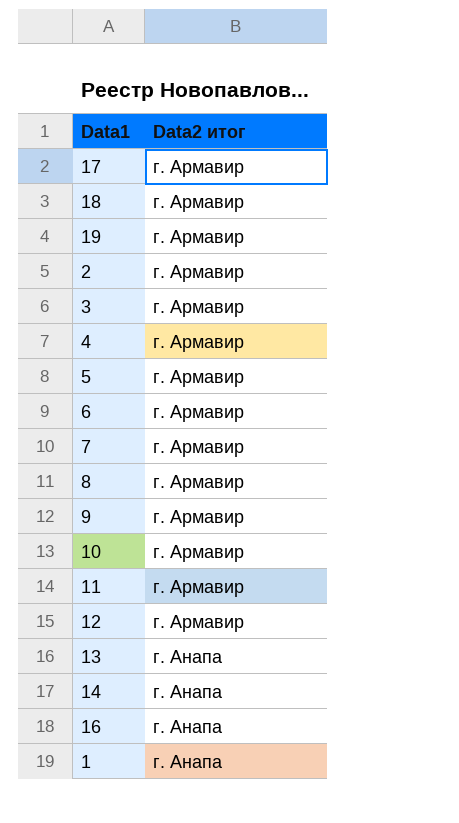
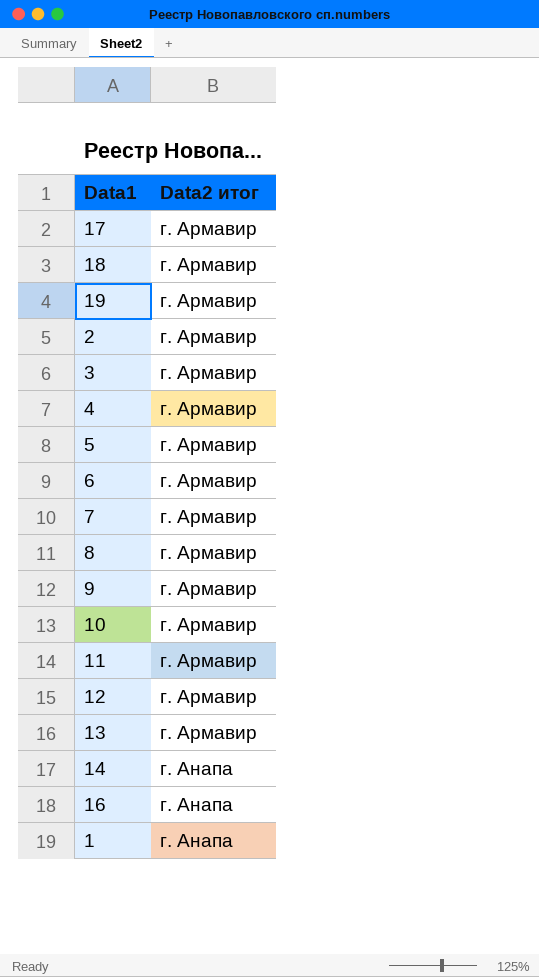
13 | Data2 итог: г. Анапа -> г. Армавир

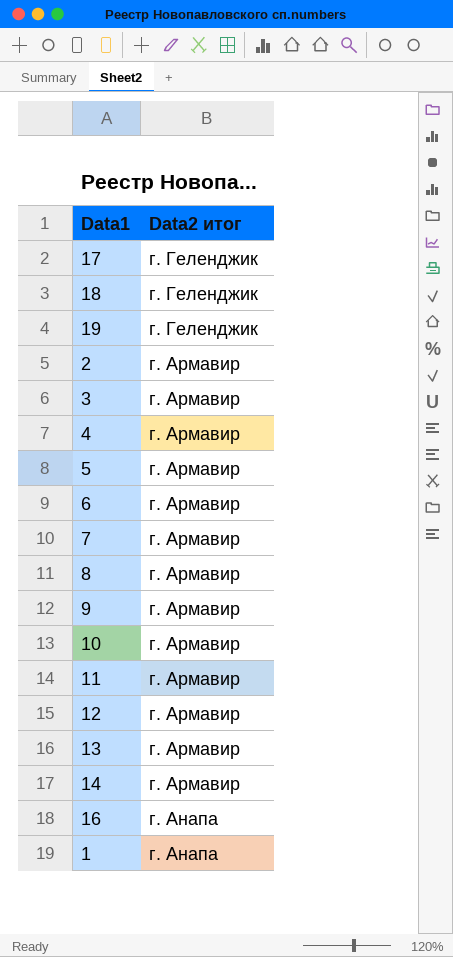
17 | Data2 итог: г. Армавир -> г. Геленджик
18 | Data2 итог: г. Армавир -> г. Геленджик
19 | Data2 итог: г. Армавир -> г. Геленджик
14 | Data2 итог: г. Анапа -> г. Армавир

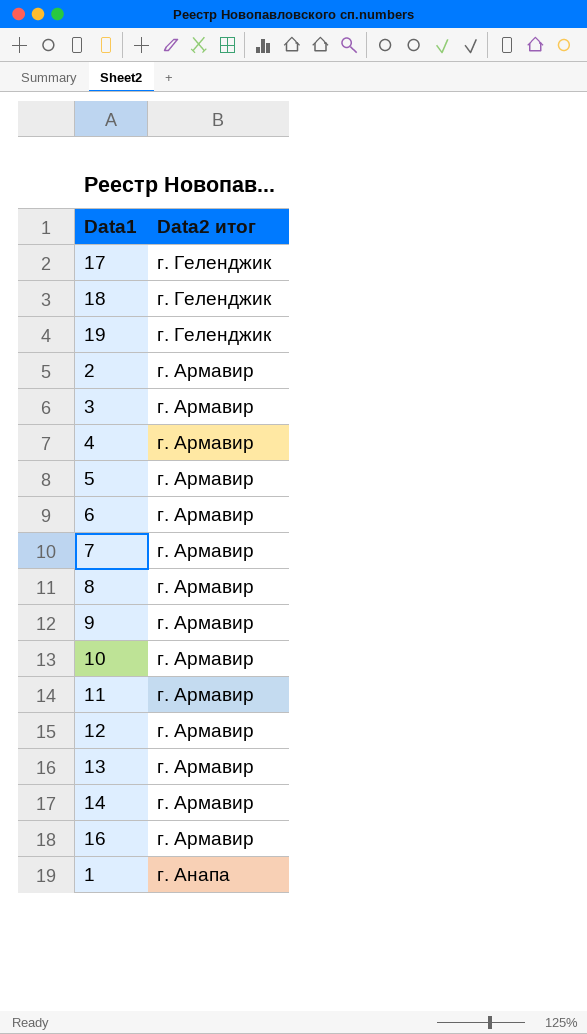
16 | Data2 итог: г. Анапа -> г. Армавир

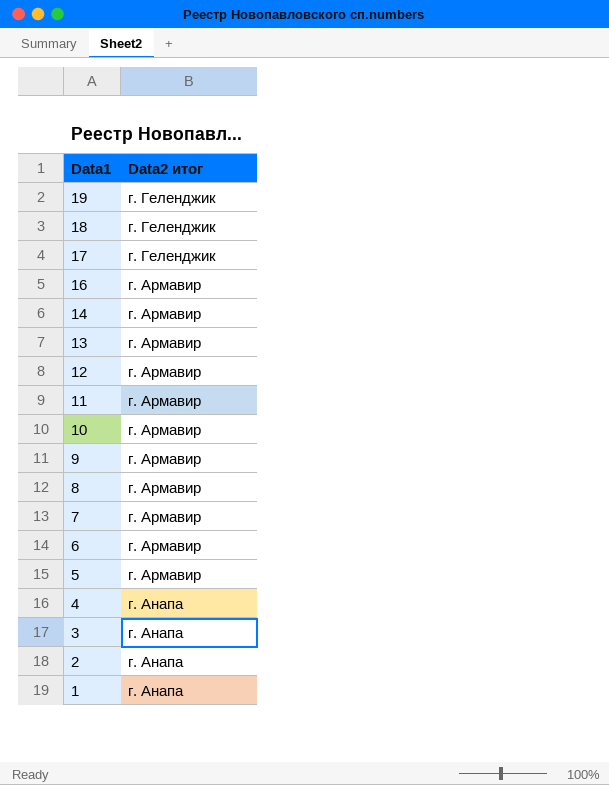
row order: Data2 итог descending -> Data1 descending
4 | Data2 итог: г. Армавир -> г. Анапа
3 | Data2 итог: г. Армавир -> г. Анапа
2 | Data2 итог: г. Армавир -> г. Анапа

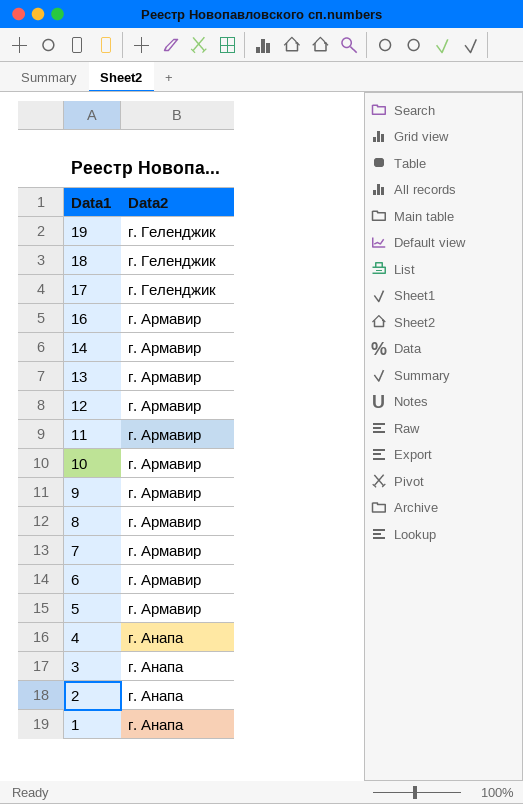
column name: Data2 итог -> Data2

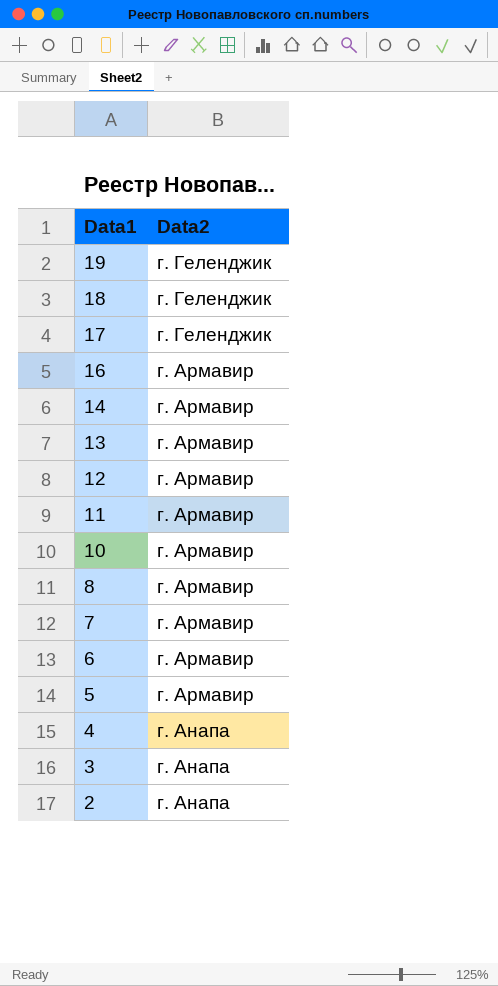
row 9: г. Армавир -> none
row 1: г. Анапа -> none

